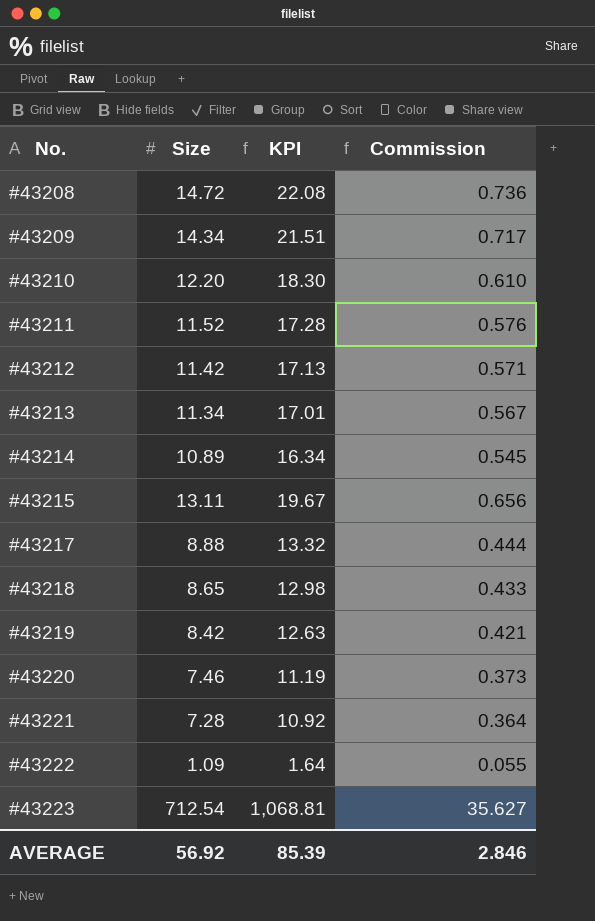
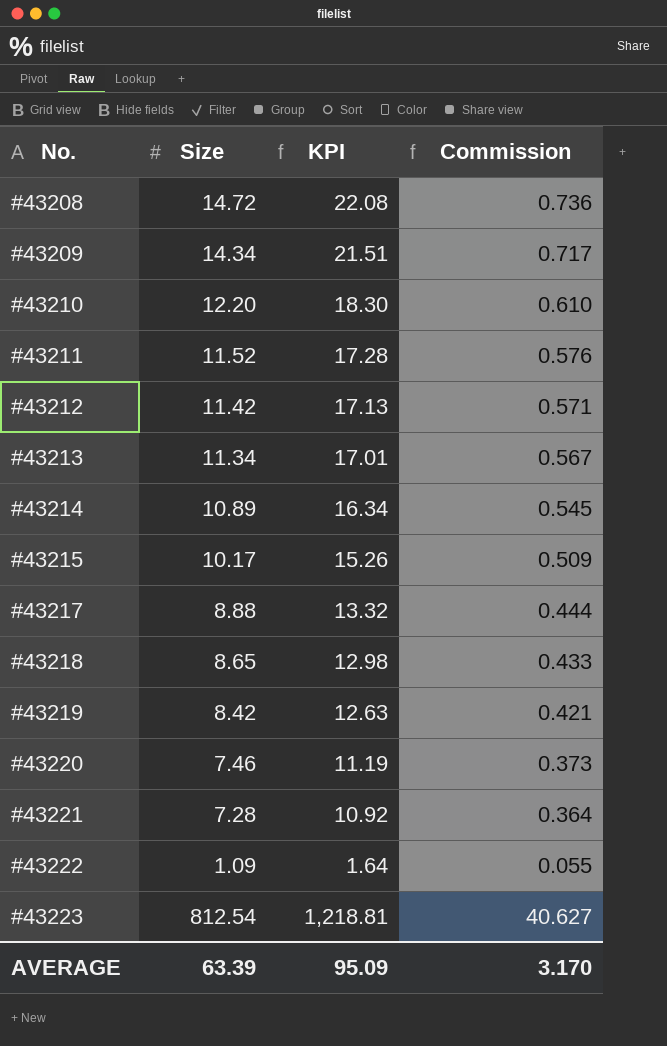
#43215 | Size: 13.11 -> 10.17
#43215 | KPI: 19.67 -> 15.26
#43215 | Commission: 0.656 -> 0.509
#43223 | Size: 712.54 -> 812.54
#43223 | KPI: 1,068.81 -> 1,218.81
#43223 | Commission: 35.627 -> 40.627
AVERAGE | Size: 56.92 -> 63.39
AVERAGE | KPI: 85.39 -> 95.09
AVERAGE | Commission: 2.846 -> 3.170

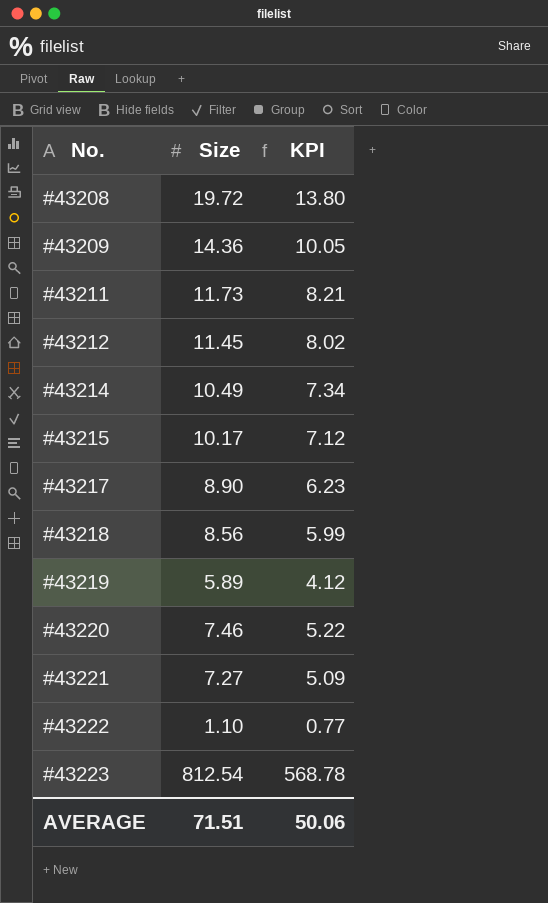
column Commission | formula: [Size] * 0.05 -> none
column KPI | formula: [Size] * 1.5 -> [Size] * 0.7
row #43210: 12.20 | 18.30 | 0.610 -> none
row #43213: 11.34 | 17.01 | 0.567 -> none
#43208 | Size: 14.72 -> 19.72
#43209 | Size: 14.34 -> 14.36
#43211 | Size: 11.52 -> 11.73
#43212 | Size: 11.42 -> 11.45
#43214 | Size: 10.89 -> 10.49
#43217 | Size: 8.88 -> 8.90
#43218 | Size: 8.65 -> 8.56
#43219 | Size: 8.42 -> 5.89
#43221 | Size: 7.28 -> 7.27
#43222 | Size: 1.09 -> 1.10
AVERAGE | Size: 63.39 -> 71.51
AVERAGE | KPI: 95.09 -> 50.06

